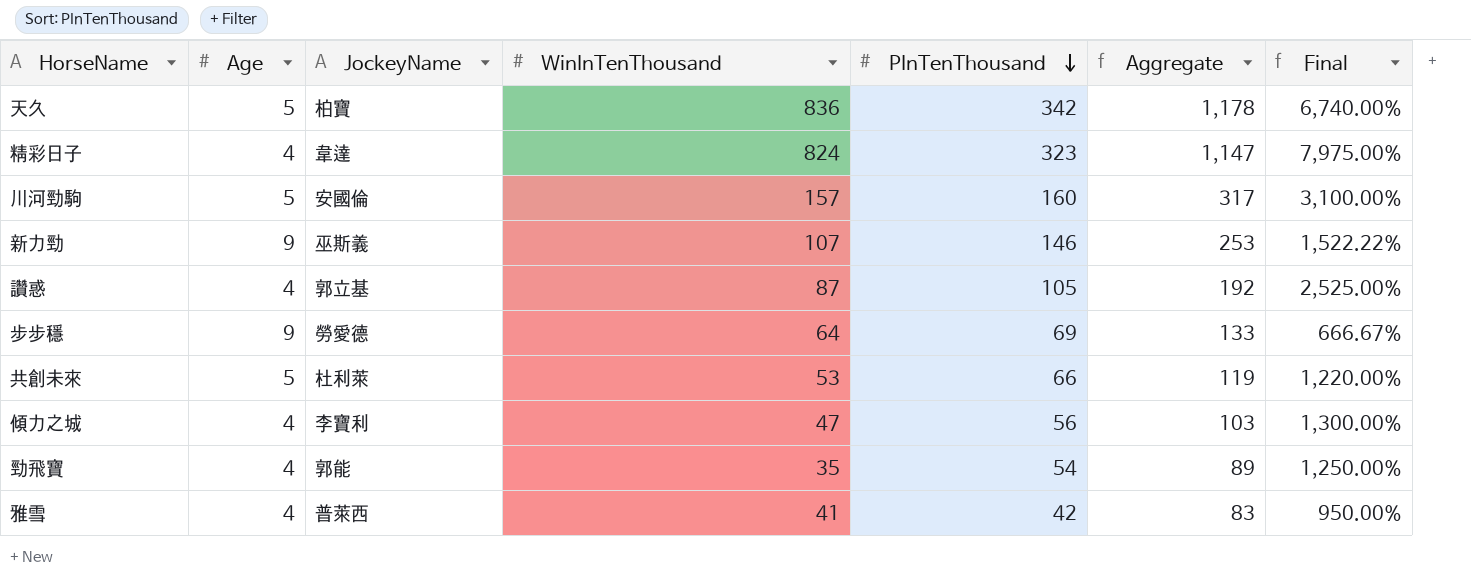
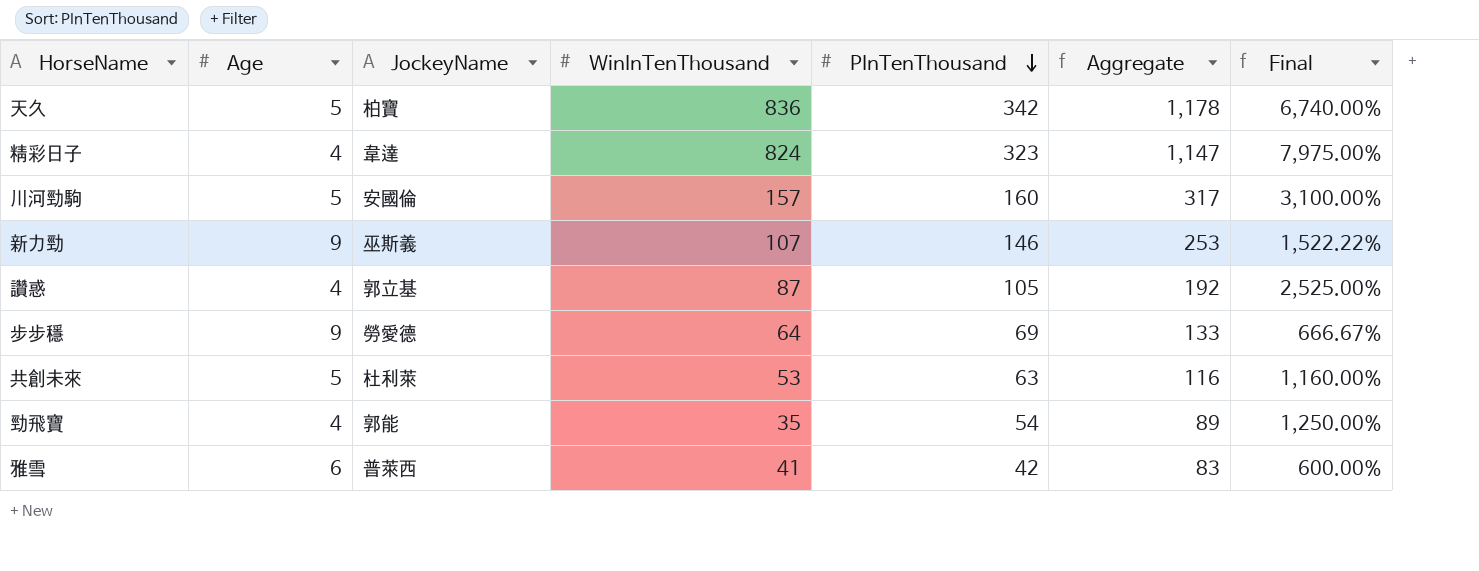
row 傾力之城: 4 | 李寶利 | 47 | 56 | 103 | 1,300.00% -> none
共創未來 | PInTenThousand: 66 -> 63
共創未來 | Aggregate: 119 -> 116
共創未來 | Final: 1,220.00% -> 1,160.00%
雅雪 | Age: 4 -> 6
雅雪 | Final: 950.00% -> 600.00%

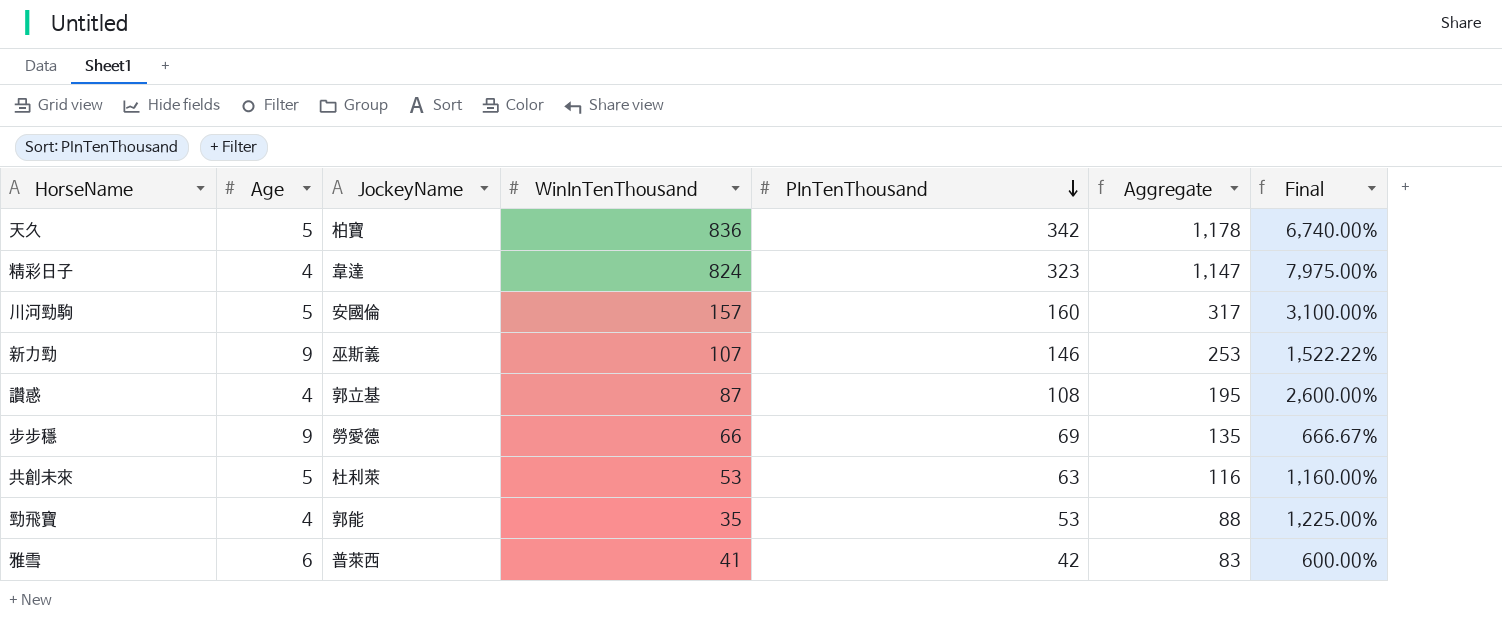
讚惑 | PInTenThousand: 105 -> 108
讚惑 | Aggregate: 192 -> 195
讚惑 | Final: 2,525.00% -> 2,600.00%
步步穩 | WinInTenThousand: 64 -> 66
步步穩 | Aggregate: 133 -> 135
勁飛寶 | PInTenThousand: 54 -> 53
勁飛寶 | Aggregate: 89 -> 88
勁飛寶 | Final: 1,250.00% -> 1,225.00%

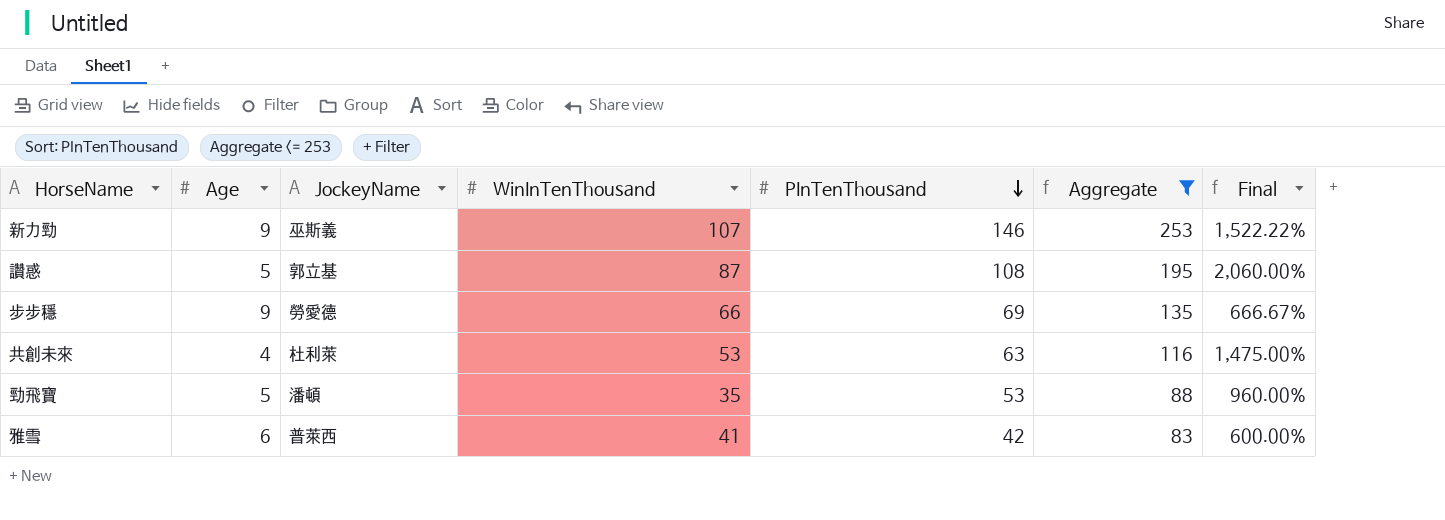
filter: none -> Aggregate <= 253
讚惑 | Age: 4 -> 5
讚惑 | Final: 2,600.00% -> 2,060.00%
共創未來 | Age: 5 -> 4
共創未來 | Final: 1,160.00% -> 1,475.00%
勁飛寶 | Age: 4 -> 5
勁飛寶 | JockeyName: 郭能 -> 潘頓
勁飛寶 | Final: 1,225.00% -> 960.00%

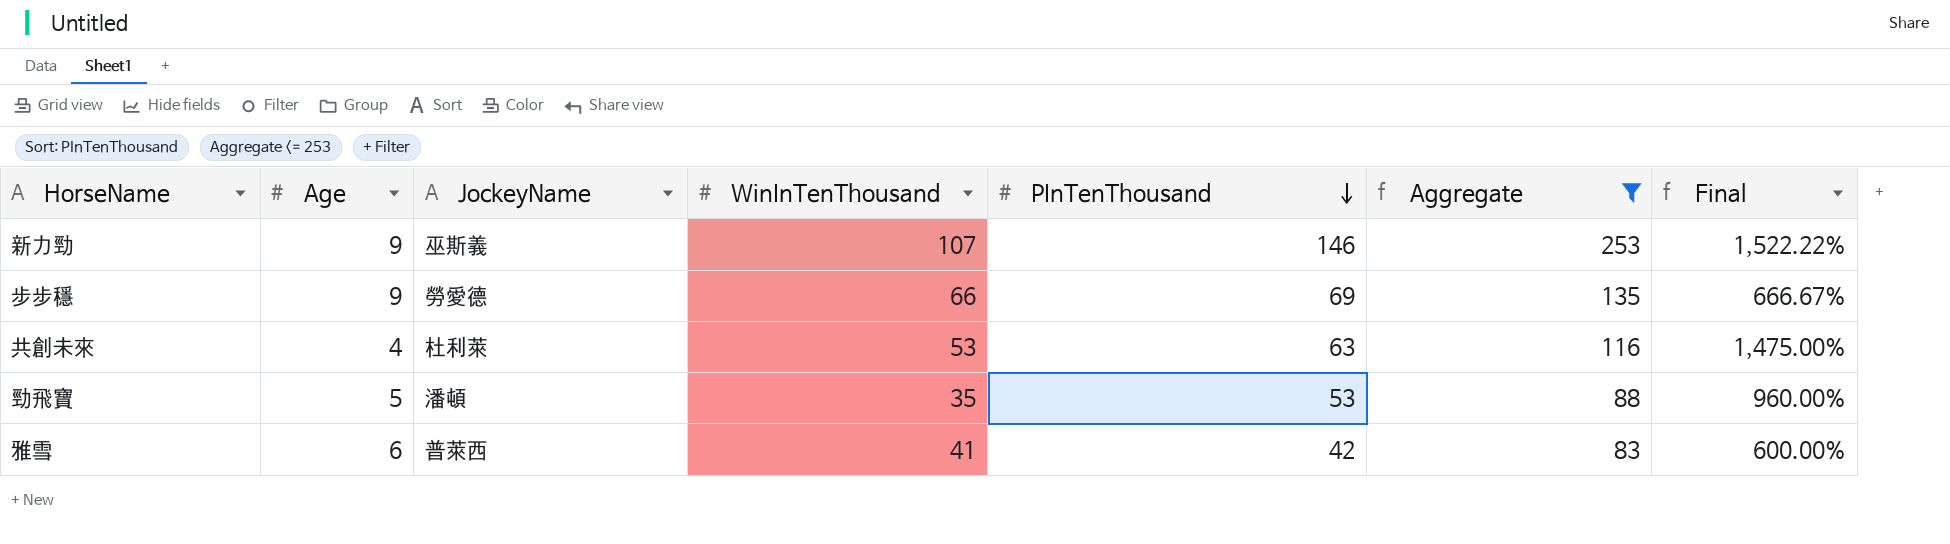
row 讚惑: 5 | 郭立基 | 87 | 108 | 195 | 2,060.00% -> none

